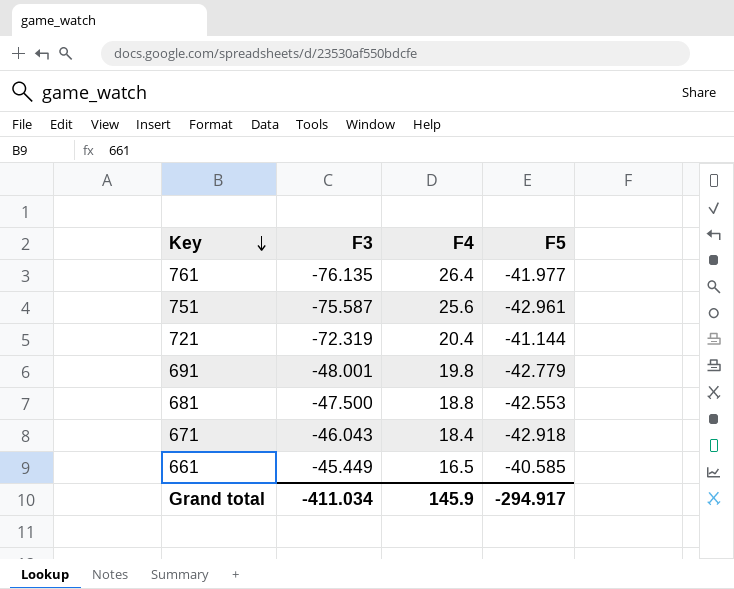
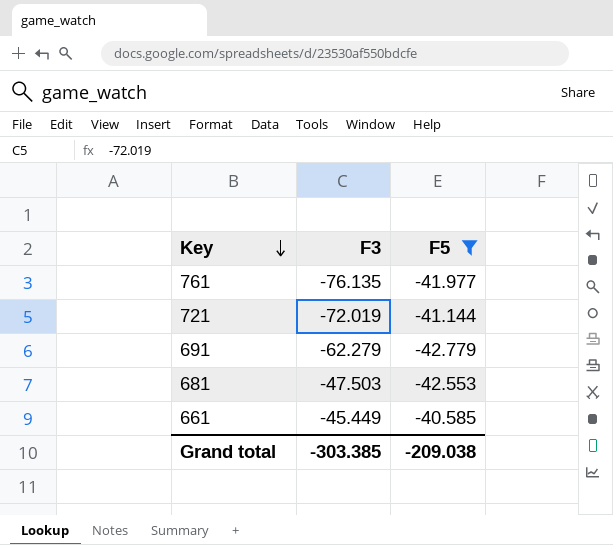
filter: none -> F5 >= -42.779
column F4 | position: 3 -> none
721 | F3: -72.319 -> -72.019
691 | F3: -48.001 -> -62.279
681 | F3: -47.500 -> -47.503
Grand total | F3: -411.034 -> -303.385
Grand total | F5: -294.917 -> -209.038

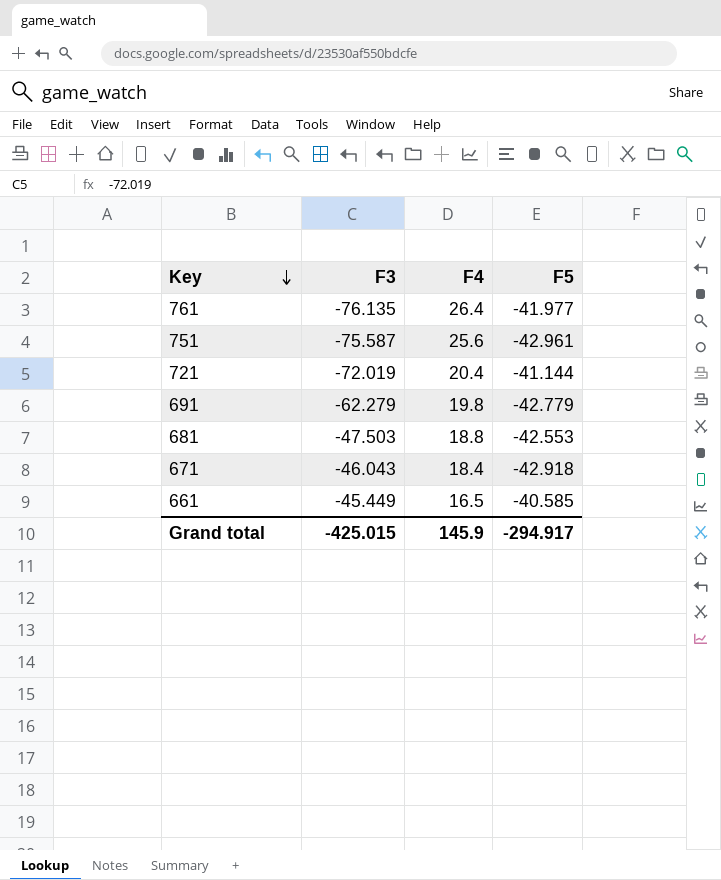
filter: F5 >= -42.779 -> none
column F4 | position: none -> 3
Grand total | F3: -303.385 -> -425.015
Grand total | F5: -209.038 -> -294.917

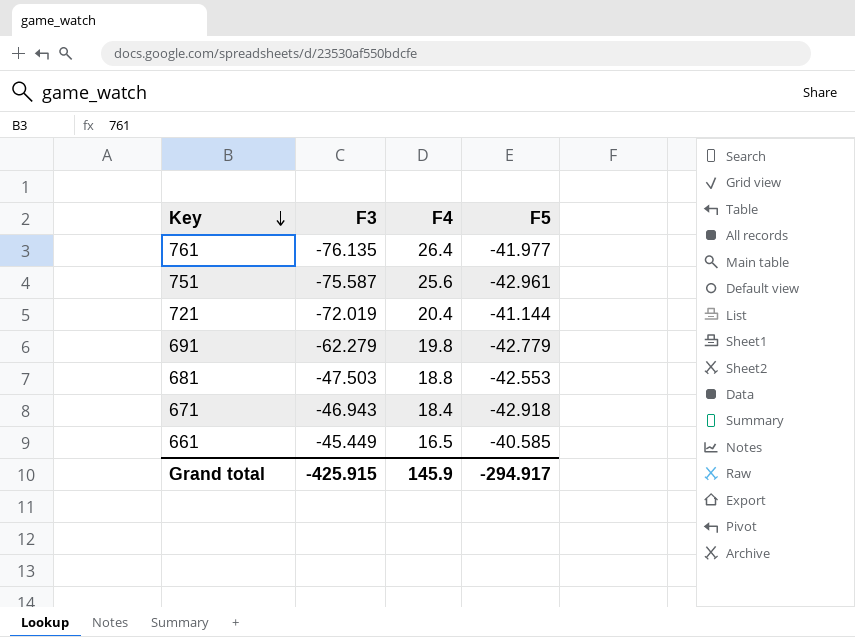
671 | F3: -46.043 -> -46.943
Grand total | F3: -425.015 -> -425.915

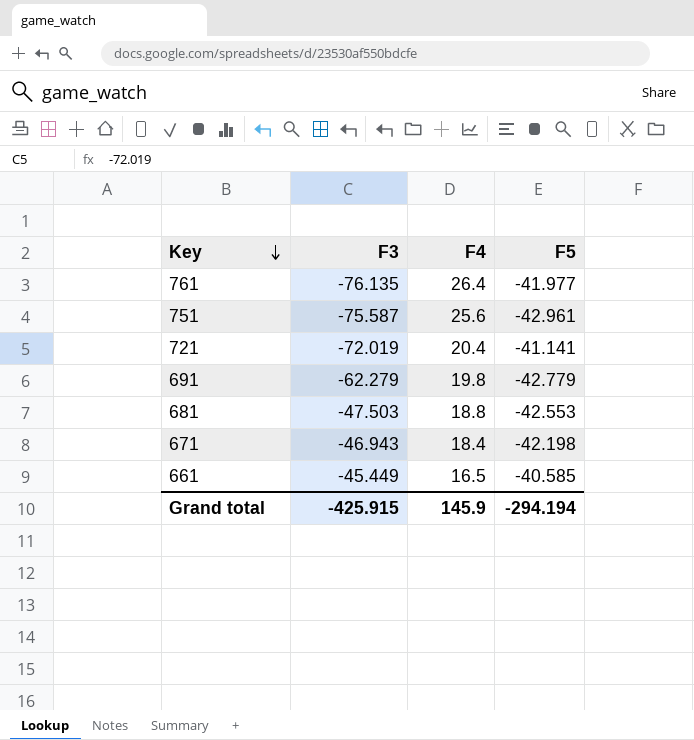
721 | F5: -41.144 -> -41.141
671 | F5: -42.918 -> -42.198
Grand total | F5: -294.917 -> -294.194

